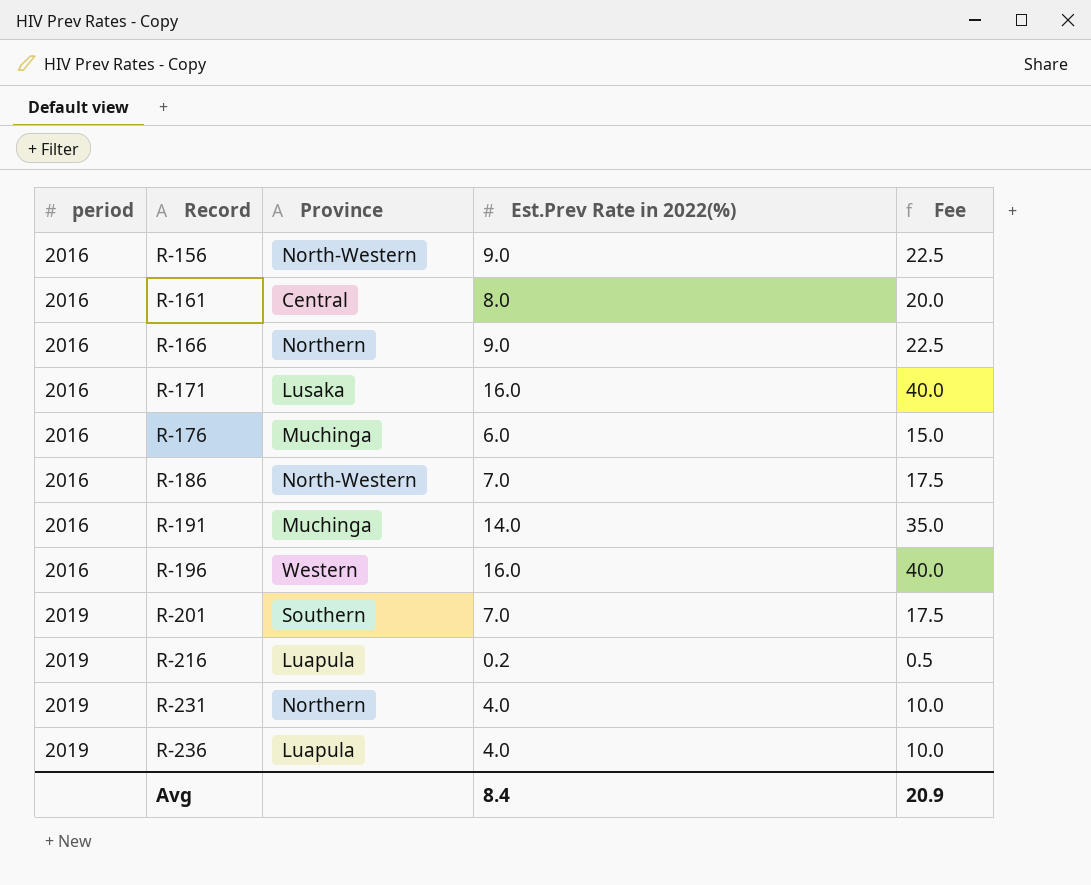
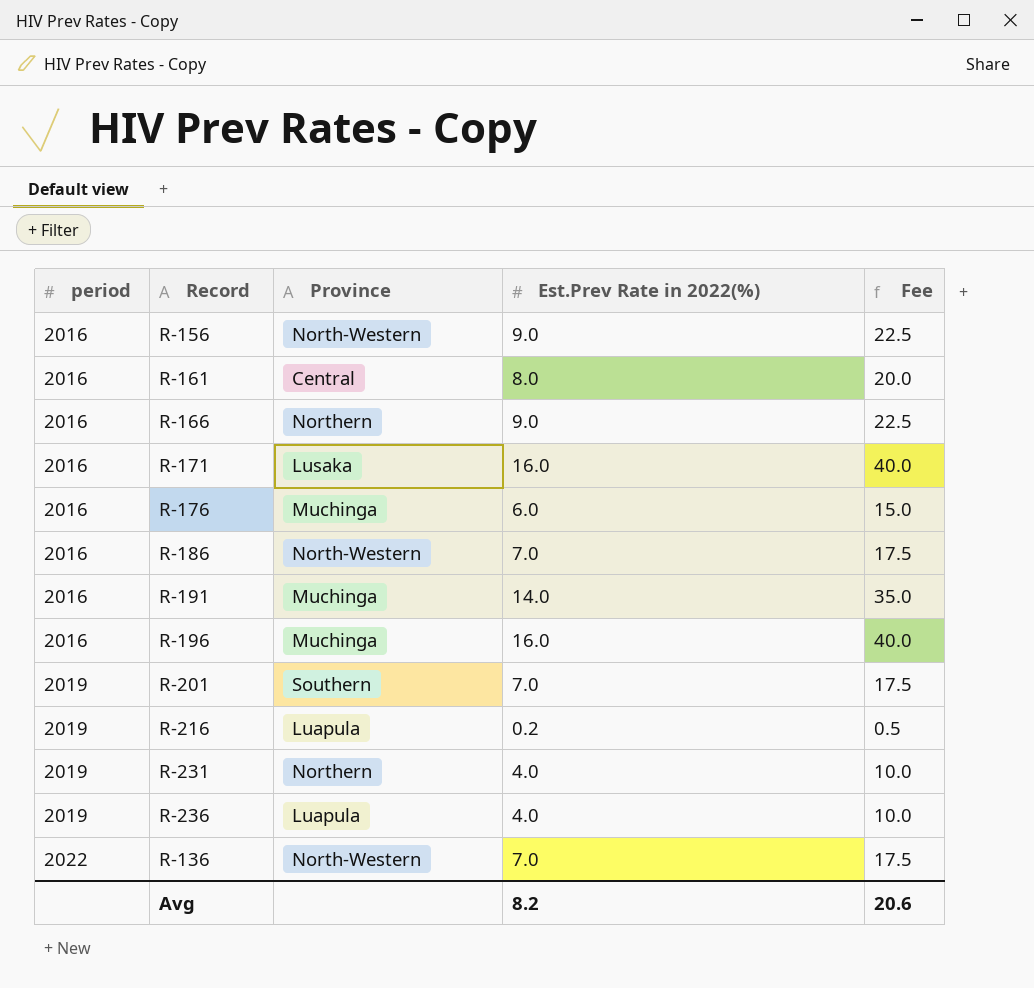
R-196 | Province: Western -> Muchinga
row R-136: none -> 2022 | North-Western | 7.0 | 17.5
Avg | Est.Prev Rate in 2022(%): 8.4 -> 8.2
Avg | Fee: 20.9 -> 20.6

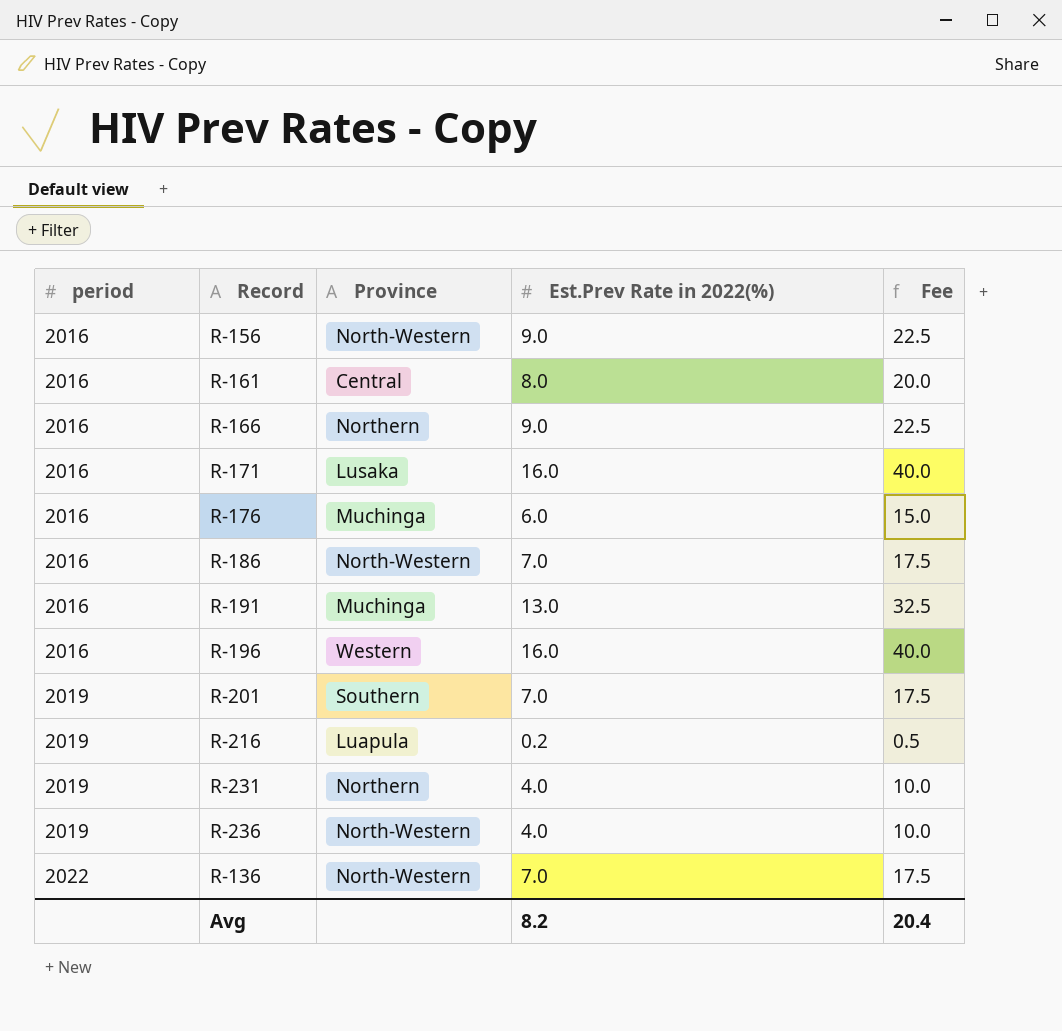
R-191 | Est.Prev Rate in 2022(%): 14.0 -> 13.0
R-191 | Fee: 35.0 -> 32.5
R-196 | Province: Muchinga -> Western
R-236 | Province: Luapula -> North-Western
Avg | Fee: 20.6 -> 20.4

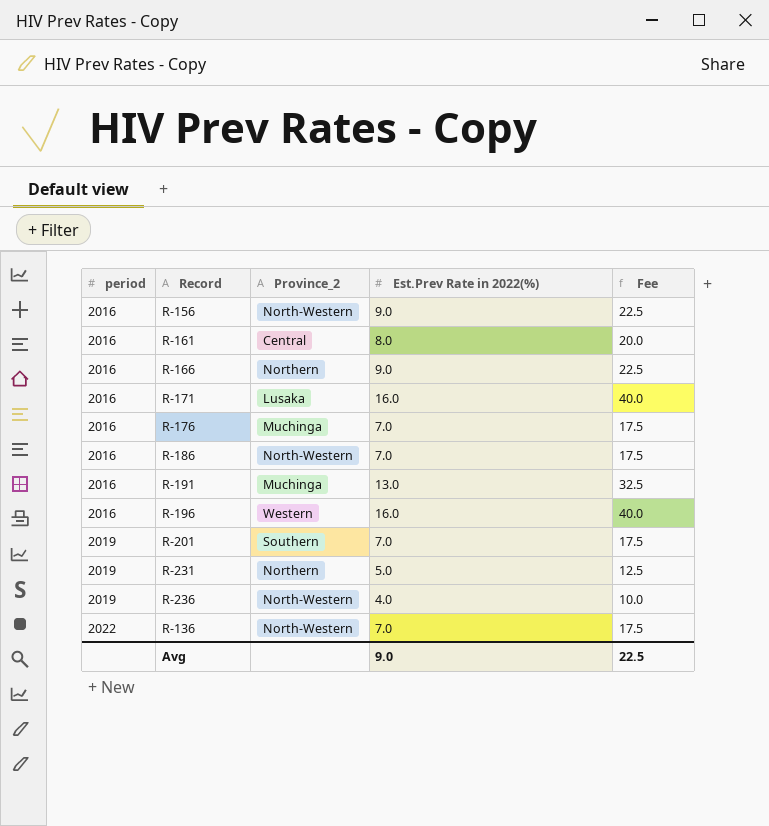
column name: Province -> Province_2
row R-216: 2019 | Luapula | 0.2 | 0.5 -> none
R-176 | Est.Prev Rate in 2022(%): 6.0 -> 7.0
R-176 | Fee: 15.0 -> 17.5
R-231 | Est.Prev Rate in 2022(%): 4.0 -> 5.0
R-231 | Fee: 10.0 -> 12.5
Avg | Est.Prev Rate in 2022(%): 8.2 -> 9.0
Avg | Fee: 20.4 -> 22.5

